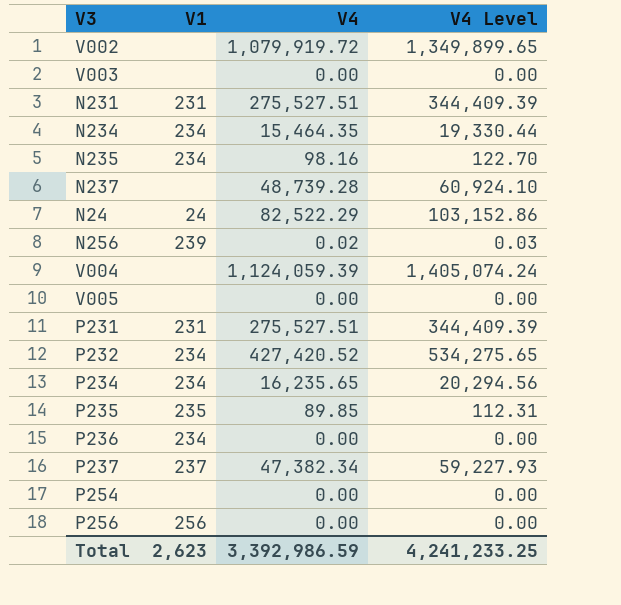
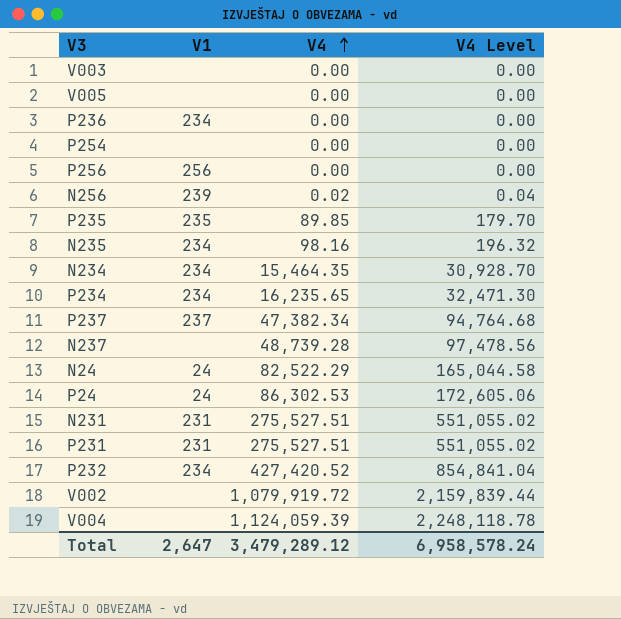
row order: none -> V4 ascending
column V4 Level | formula: [V4] * 1.25 -> [V4] * 2
row P24: none -> 24 | 86,302.53 | 172,605.06
Total | V1: 2,623 -> 2,647
Total | V4: 3,392,986.59 -> 3,479,289.12
Total | V4 Level: 4,241,233.25 -> 6,958,578.24

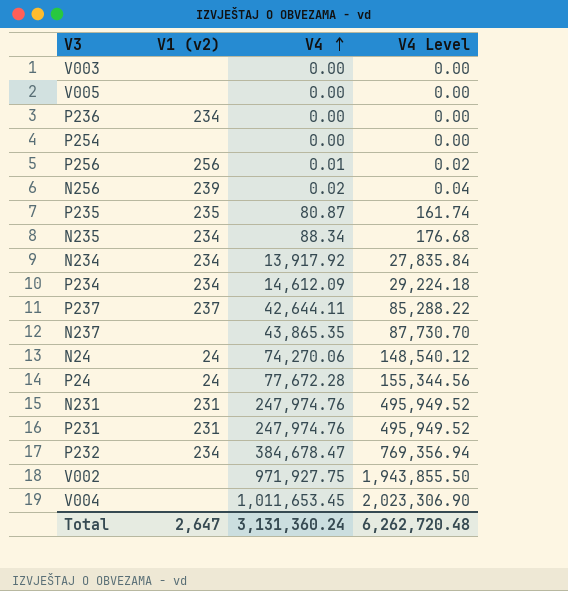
column name: V1 -> V1 (v2)
P256 | V4: 0.00 -> 0.01
P256 | V4 Level: 0.00 -> 0.02
P235 | V4: 89.85 -> 80.87
P235 | V4 Level: 179.70 -> 161.74
N235 | V4: 98.16 -> 88.34
N235 | V4 Level: 196.32 -> 176.68
N234 | V4: 15,464.35 -> 13,917.92
N234 | V4 Level: 30,928.70 -> 27,835.84
P234 | V4: 16,235.65 -> 14,612.09
P234 | V4 Level: 32,471.30 -> 29,224.18
P237 | V4: 47,382.34 -> 42,644.11
P237 | V4 Level: 94,764.68 -> 85,288.22
N237 | V4: 48,739.28 -> 43,865.35
N237 | V4 Level: 97,478.56 -> 87,730.70
N24 | V4: 82,522.29 -> 74,270.06
N24 | V4 Level: 165,044.58 -> 148,540.12
P24 | V4: 86,302.53 -> 77,672.28
P24 | V4 Level: 172,605.06 -> 155,344.56
N231 | V4: 275,527.51 -> 247,974.76
N231 | V4 Level: 551,055.02 -> 495,949.52
P231 | V4: 275,527.51 -> 247,974.76
P231 | V4 Level: 551,055.02 -> 495,949.52
P232 | V4: 427,420.52 -> 384,678.47
P232 | V4 Level: 854,841.04 -> 769,356.94
V002 | V4: 1,079,919.72 -> 971,927.75
V002 | V4 Level: 2,159,839.44 -> 1,943,855.50
V004 | V4: 1,124,059.39 -> 1,011,653.45
V004 | V4 Level: 2,248,118.78 -> 2,023,306.90
Total | V4: 3,479,289.12 -> 3,131,360.24
Total | V4 Level: 6,958,578.24 -> 6,262,720.48

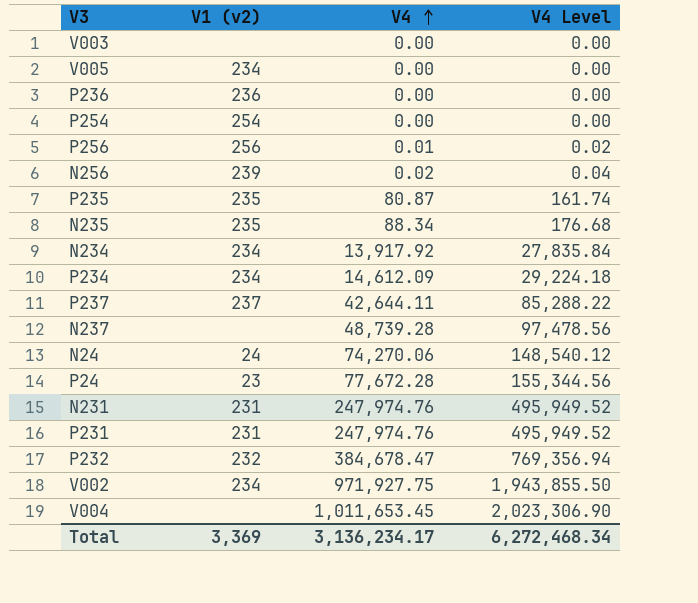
V005 | V1 (v2): none -> 234
P236 | V1 (v2): 234 -> 236
P254 | V1 (v2): none -> 254
N235 | V1 (v2): 234 -> 235
N237 | V4: 43,865.35 -> 48,739.28
N237 | V4 Level: 87,730.70 -> 97,478.56
P24 | V1 (v2): 24 -> 23
P232 | V1 (v2): 234 -> 232
V002 | V1 (v2): none -> 234
Total | V1 (v2): 2,647 -> 3,369
Total | V4: 3,131,360.24 -> 3,136,234.17
Total | V4 Level: 6,262,720.48 -> 6,272,468.34

